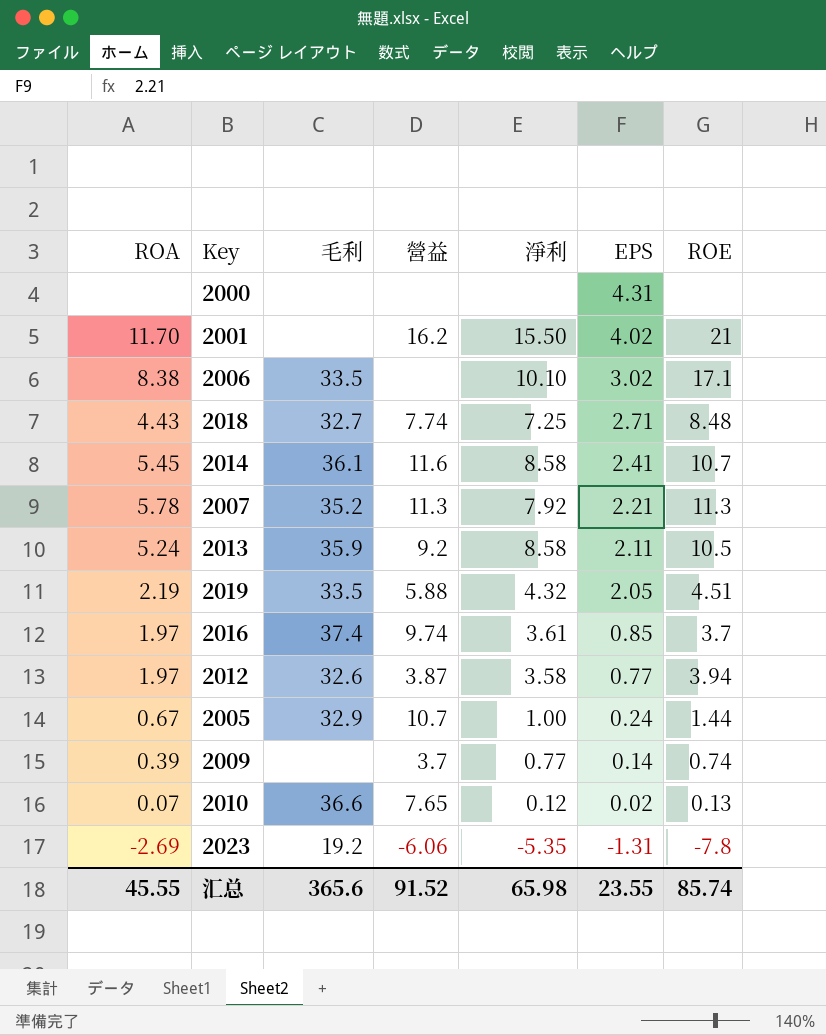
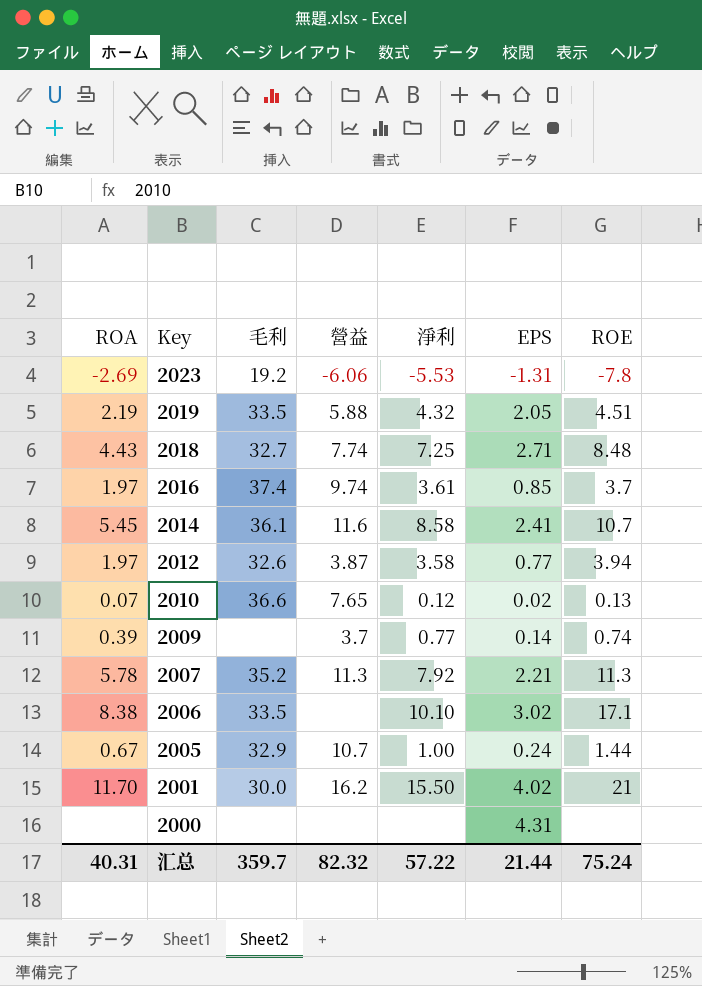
row order: EPS descending -> Key descending
row 2013: 5.24 | 35.9 | 9.2 | 8.58 | 2.11 | 10.5 -> none
2023 | 淨利: -5.35 -> -5.53
2001 | 毛利: none -> 30.0
汇总 | ROA: 45.55 -> 40.31
汇总 | 毛利: 365.6 -> 359.7
汇总 | 營益: 91.52 -> 82.32
汇总 | 淨利: 65.98 -> 57.22
汇总 | EPS: 23.55 -> 21.44
汇总 | ROE: 85.74 -> 75.24

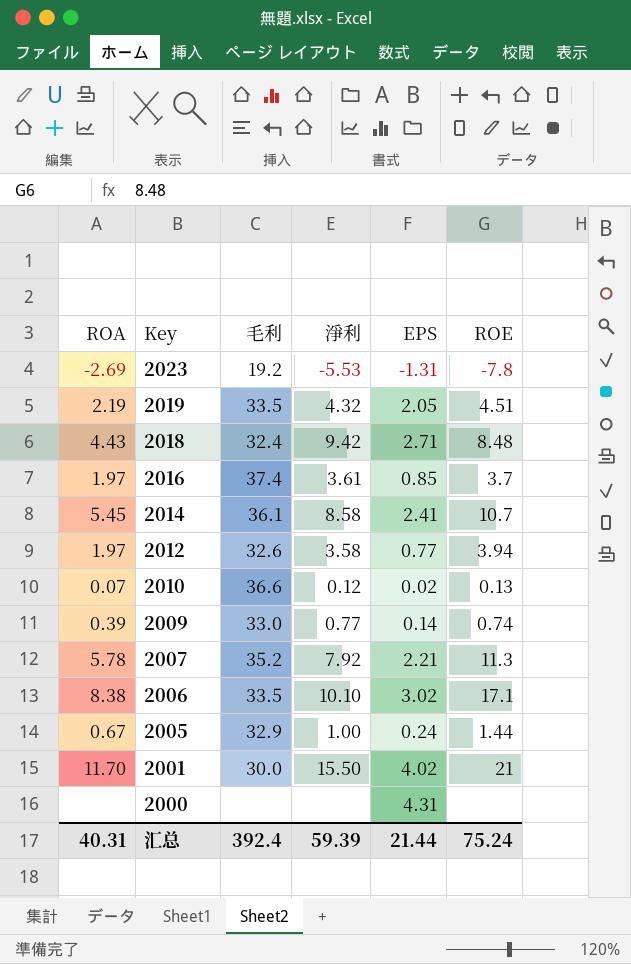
column 營益 | position: 4 -> none
2018 | 毛利: 32.7 -> 32.4
2018 | 淨利: 7.25 -> 9.42
2009 | 毛利: none -> 33.0
汇总 | 毛利: 359.7 -> 392.4
汇总 | 淨利: 57.22 -> 59.39

